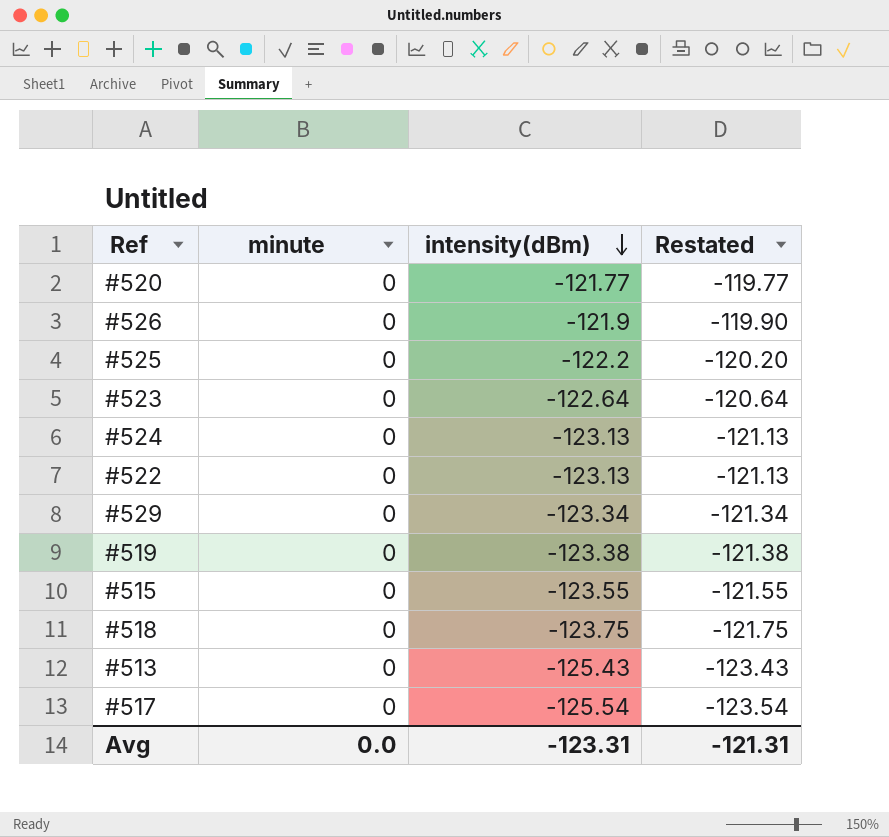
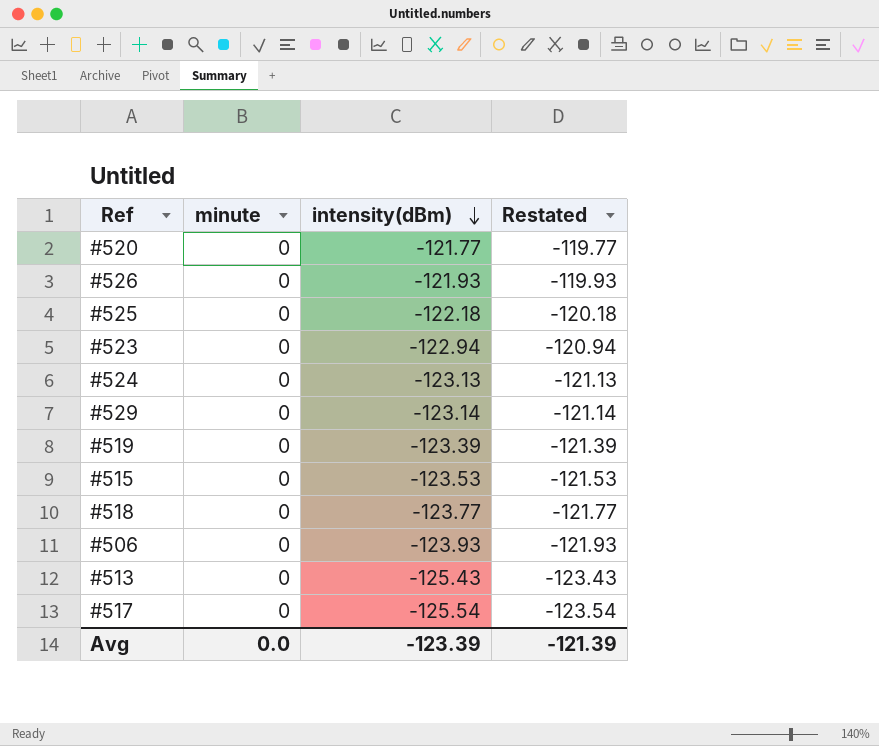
row #522: 0 | -123.13 | -121.13 -> none
#526 | intensity(dBm): -121.9 -> -121.93
#526 | Restated: -119.90 -> -119.93
#525 | intensity(dBm): -122.2 -> -122.18
#525 | Restated: -120.20 -> -120.18
#523 | intensity(dBm): -122.64 -> -122.94
#523 | Restated: -120.64 -> -120.94
#529 | intensity(dBm): -123.34 -> -123.14
#529 | Restated: -121.34 -> -121.14
#519 | intensity(dBm): -123.38 -> -123.39
#519 | Restated: -121.38 -> -121.39
#515 | intensity(dBm): -123.55 -> -123.53
#515 | Restated: -121.55 -> -121.53
#518 | intensity(dBm): -123.75 -> -123.77
#518 | Restated: -121.75 -> -121.77
row #506: none -> 0 | -123.93 | -121.93
Avg | intensity(dBm): -123.31 -> -123.39
Avg | Restated: -121.31 -> -121.39

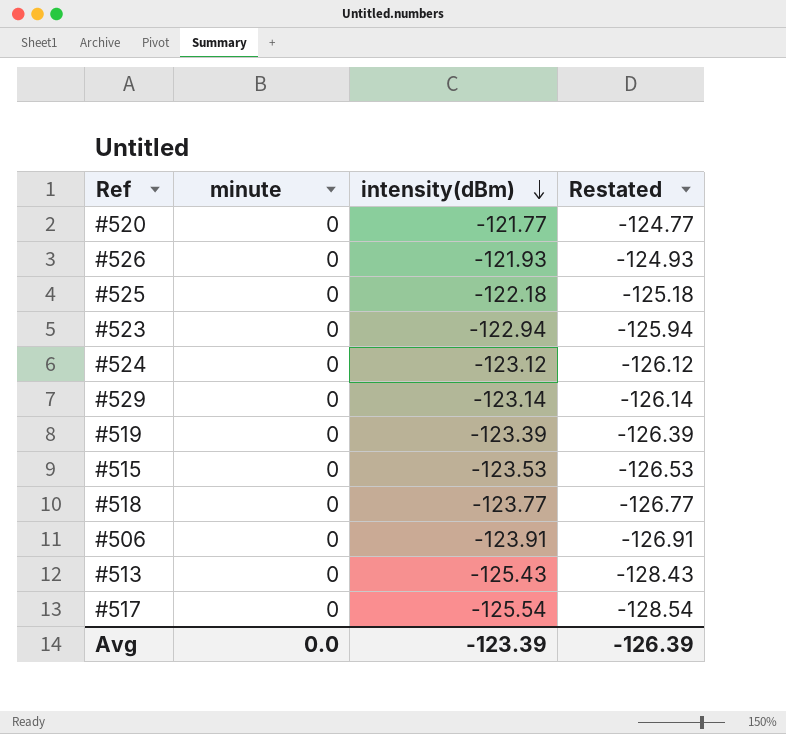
column Restated | formula: [intensity(dBm)] + 2 -> [intensity(dBm)] - 3
#524 | intensity(dBm): -123.13 -> -123.12
#506 | intensity(dBm): -123.93 -> -123.91
Avg | Restated: -121.39 -> -126.39

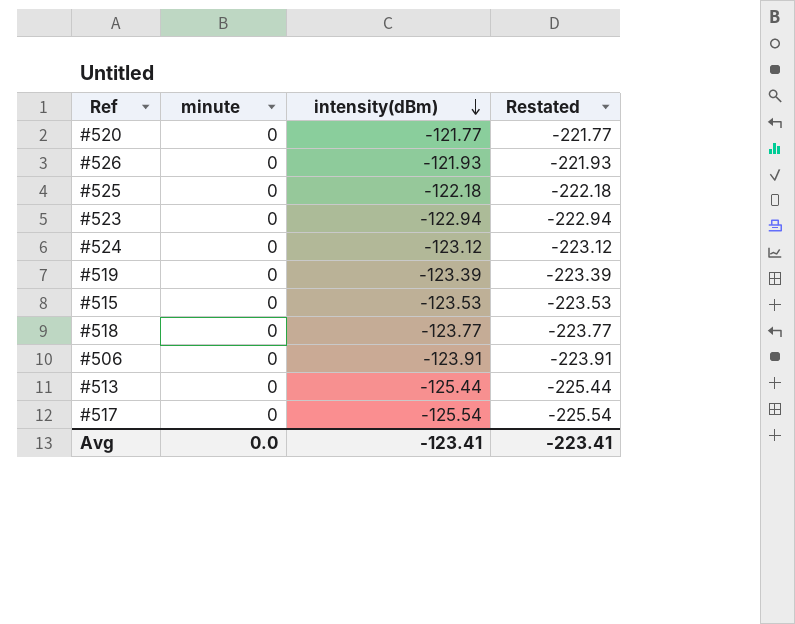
column Restated | formula: [intensity(dBm)] - 3 -> [intensity(dBm)] - 100
row #529: 0 | -123.14 | -126.14 -> none
#513 | intensity(dBm): -125.43 -> -125.44
Avg | intensity(dBm): -123.39 -> -123.41
Avg | Restated: -126.39 -> -223.41

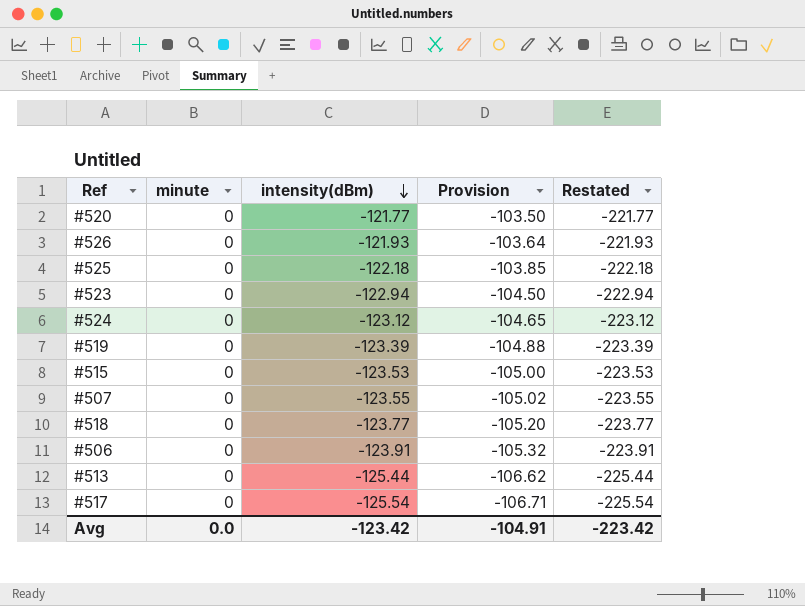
column Provision | formula: none -> [intensity(dBm)] * 0.85
row #507: none -> 0 | -123.55 | -105.02 | -223.55
Avg | intensity(dBm): -123.41 -> -123.42
Avg | Restated: -223.41 -> -223.42

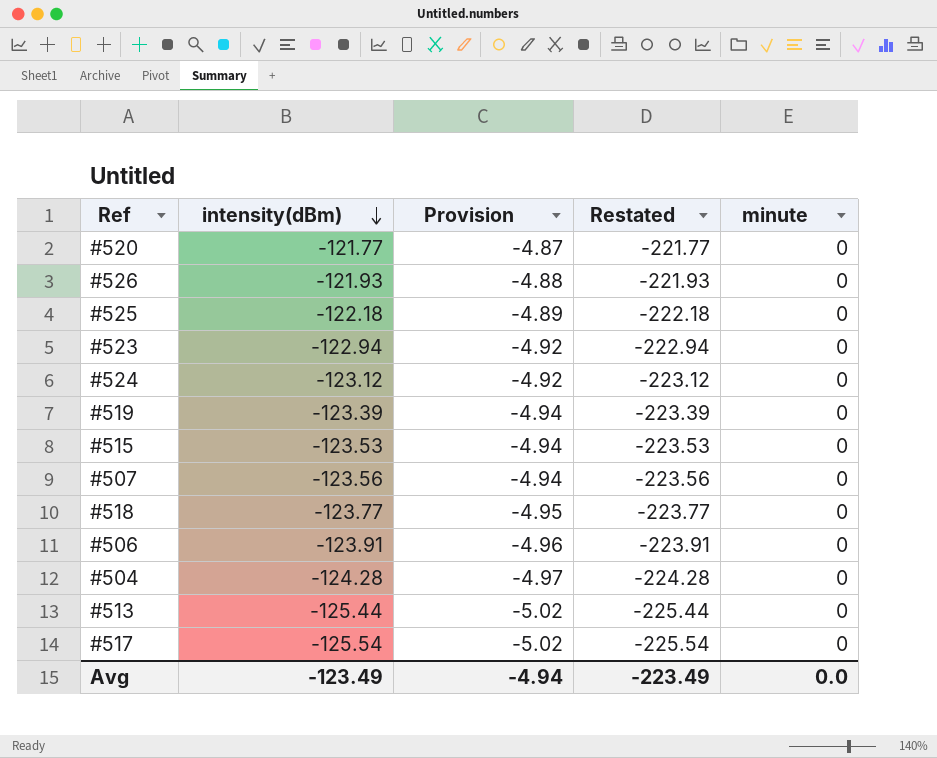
column Provision | formula: [intensity(dBm)] * 0.85 -> [intensity(dBm)] * 0.04
column minute | position: 2 -> 5
#507 | intensity(dBm): -123.55 -> -123.56
#507 | Restated: -223.55 -> -223.56
row #504: none -> -124.28 | -4.97 | -224.28 | 0
Avg | intensity(dBm): -123.42 -> -123.49
Avg | Provision: -104.91 -> -4.94
Avg | Restated: -223.42 -> -223.49

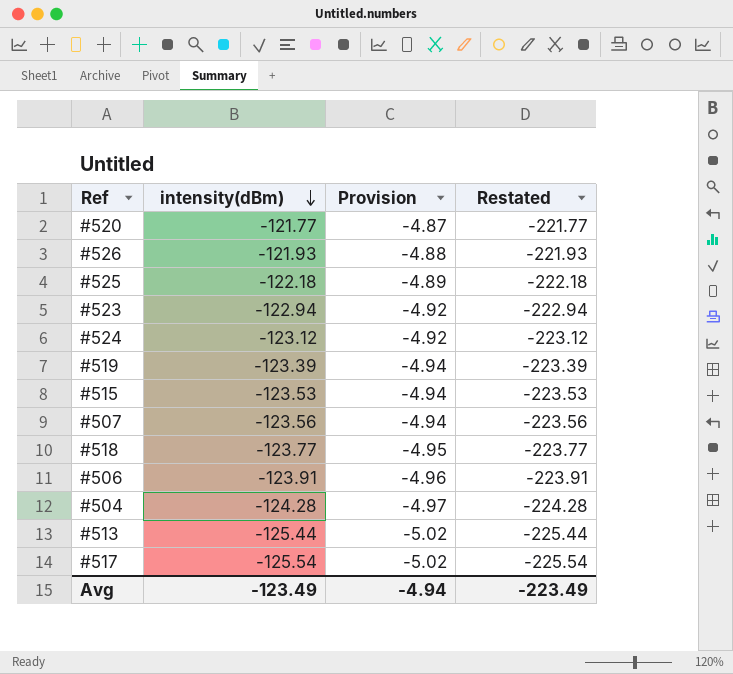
column minute | position: 5 -> none

